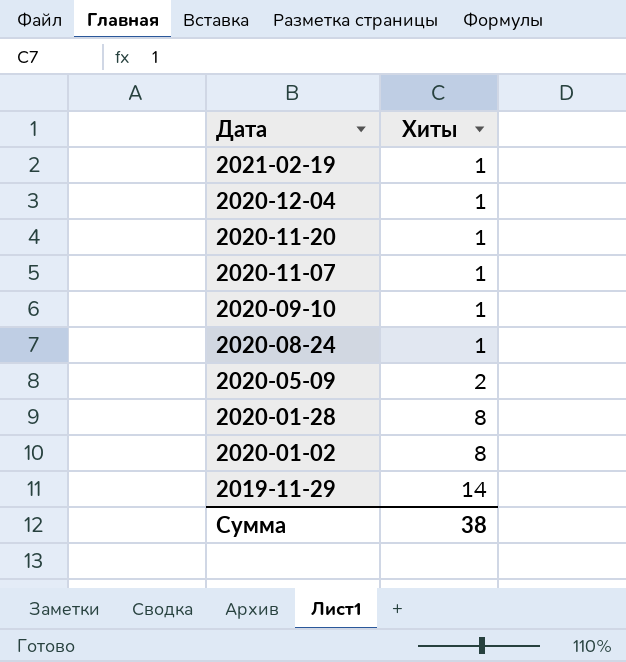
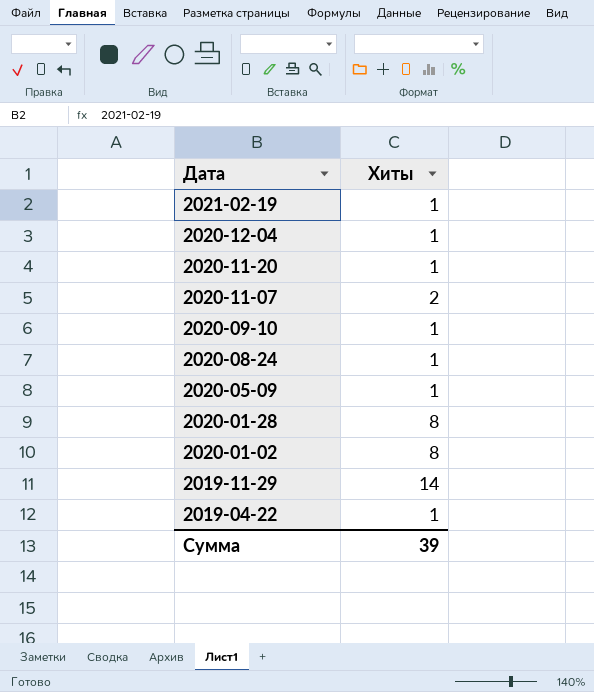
2020-11-07 | Хиты: 1 -> 2
2020-05-09 | Хиты: 2 -> 1
row 2019-04-22: none -> 1
Сумма | Хиты: 38 -> 39

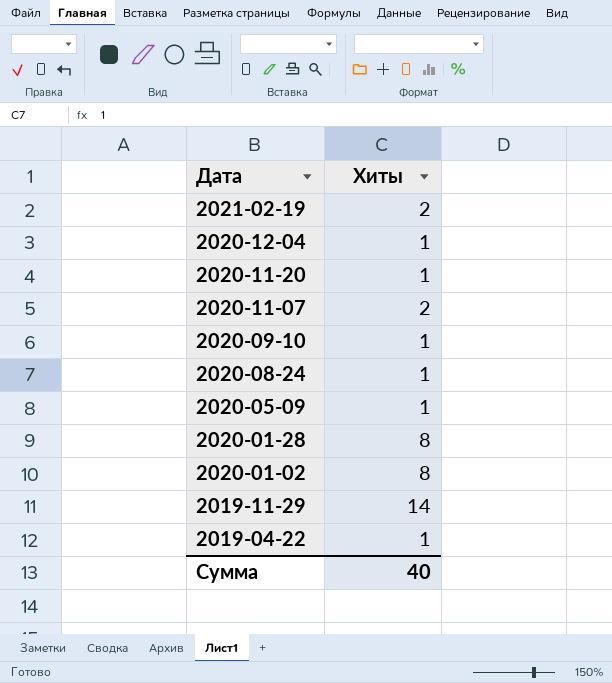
2021-02-19 | Хиты: 1 -> 2
Сумма | Хиты: 39 -> 40

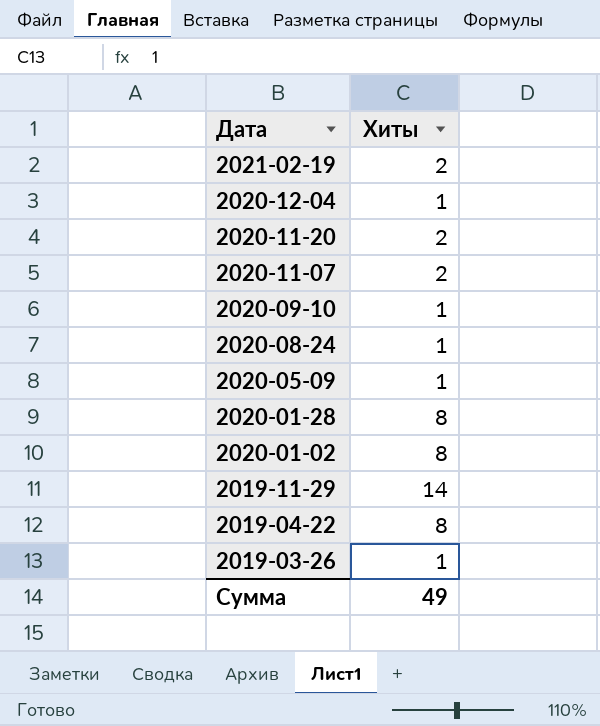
2020-11-20 | Хиты: 1 -> 2
2019-04-22 | Хиты: 1 -> 8
row 2019-03-26: none -> 1
Сумма | Хиты: 40 -> 49

